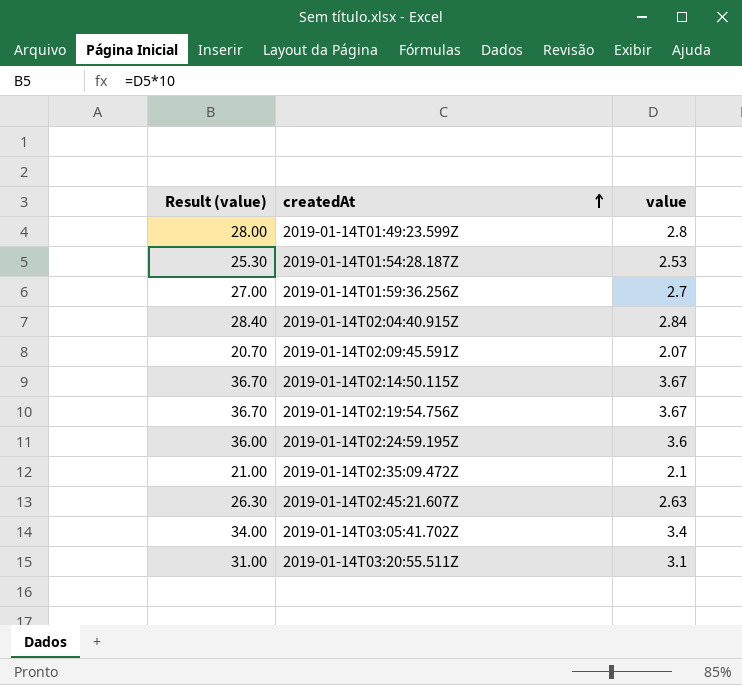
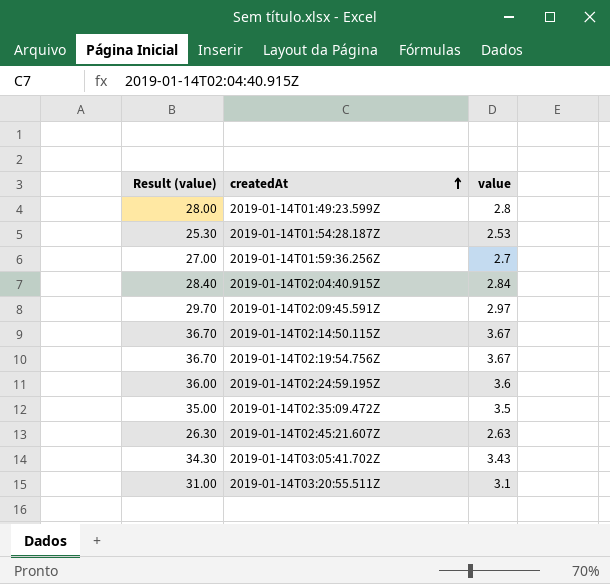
2019-01-14T02:09:45.591Z | Result (value): 20.70 -> 29.70
2019-01-14T02:09:45.591Z | value: 2.07 -> 2.97
2019-01-14T02:35:09.472Z | Result (value): 21.00 -> 35.00
2019-01-14T02:35:09.472Z | value: 2.1 -> 3.5
2019-01-14T03:05:41.702Z | Result (value): 34.00 -> 34.30
2019-01-14T03:05:41.702Z | value: 3.4 -> 3.43

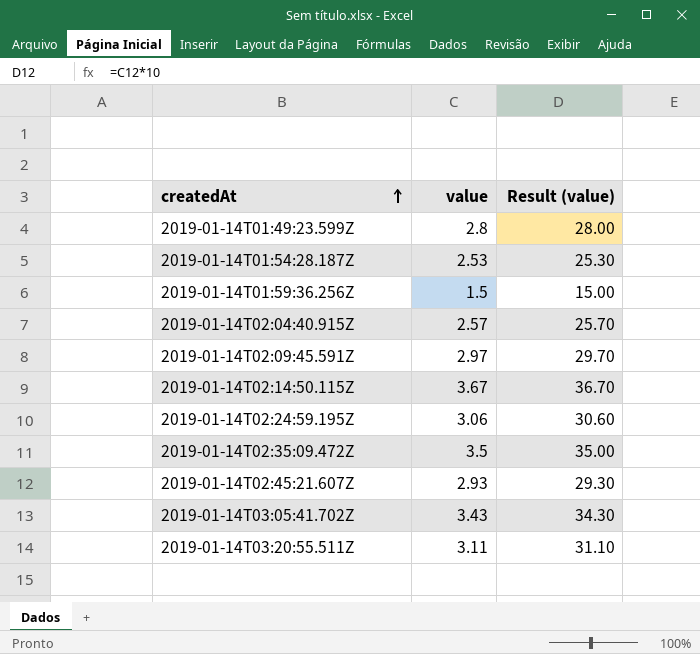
column Result (value) | position: 1 -> 3
row 2019-01-14T02:19:54.756Z: 36.70 | 3.67 -> none
2019-01-14T01:59:36.256Z | value: 2.7 -> 1.5
2019-01-14T01:59:36.256Z | Result (value): 27.00 -> 15.00
2019-01-14T02:04:40.915Z | value: 2.84 -> 2.57
2019-01-14T02:04:40.915Z | Result (value): 28.40 -> 25.70
2019-01-14T02:24:59.195Z | value: 3.6 -> 3.06
2019-01-14T02:24:59.195Z | Result (value): 36.00 -> 30.60
2019-01-14T02:45:21.607Z | value: 2.63 -> 2.93
2019-01-14T02:45:21.607Z | Result (value): 26.30 -> 29.30
2019-01-14T03:20:55.511Z | value: 3.1 -> 3.11
2019-01-14T03:20:55.511Z | Result (value): 31.00 -> 31.10

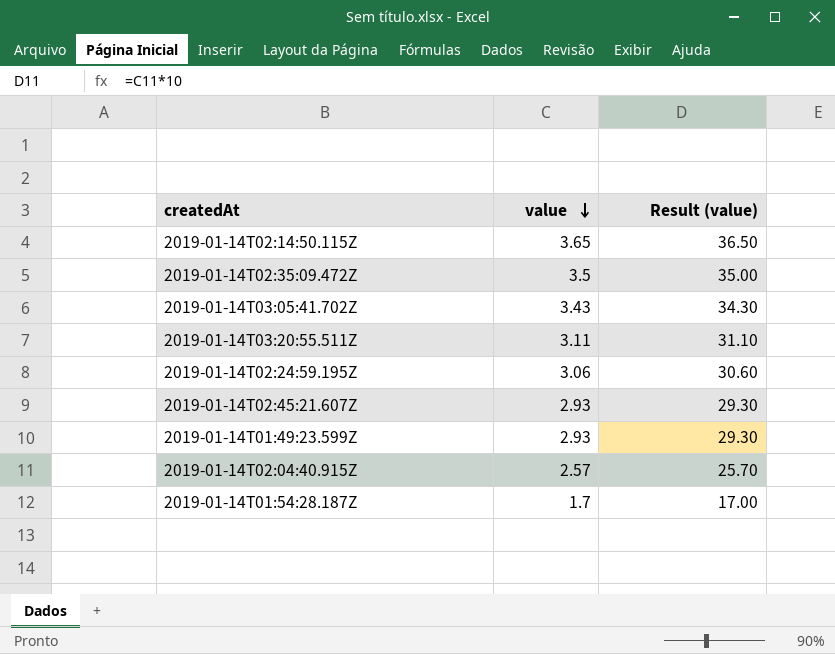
row order: createdAt ascending -> value descending
row 2019-01-14T01:59:36.256Z: 1.5 | 15.00 -> none
row 2019-01-14T02:09:45.591Z: 2.97 | 29.70 -> none
2019-01-14T02:14:50.115Z | value: 3.67 -> 3.65
2019-01-14T02:14:50.115Z | Result (value): 36.70 -> 36.50
2019-01-14T01:49:23.599Z | value: 2.8 -> 2.93
2019-01-14T01:49:23.599Z | Result (value): 28.00 -> 29.30
2019-01-14T01:54:28.187Z | value: 2.53 -> 1.7
2019-01-14T01:54:28.187Z | Result (value): 25.30 -> 17.00

